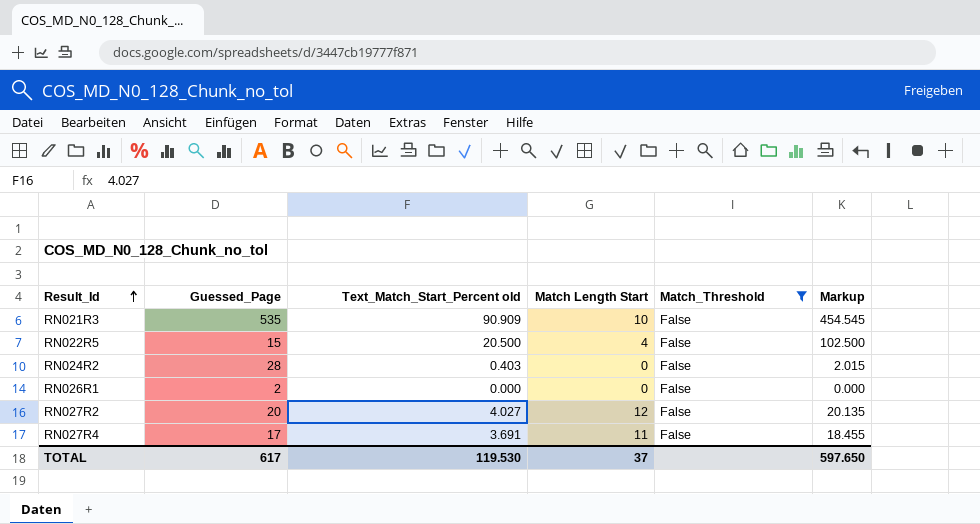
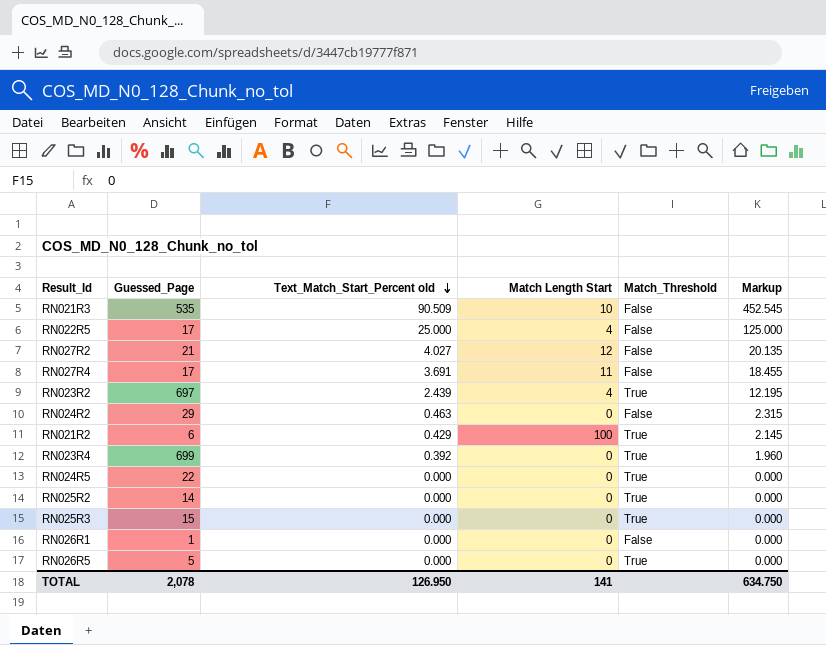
filter: Match_Threshold = False -> none
row order: Result_Id ascending -> Text_Match_Start_Percent old descending
RN021R3 | Text_Match_Start_Percent old: 90.909 -> 90.509
RN021R3 | Markup: 454.545 -> 452.545
RN022R5 | Guessed_Page: 15 -> 17
RN022R5 | Text_Match_Start_Percent old: 20.500 -> 25.000
RN022R5 | Markup: 102.500 -> 125.000
RN027R2 | Guessed_Page: 20 -> 21
RN024R2 | Guessed_Page: 28 -> 29
RN024R2 | Text_Match_Start_Percent old: 0.403 -> 0.463
RN024R2 | Markup: 2.015 -> 2.315
RN026R1 | Guessed_Page: 2 -> 1
TOTAL | Guessed_Page: 617 -> 2,078
TOTAL | Text_Match_Start_Percent old: 119.530 -> 126.950
TOTAL | Match Length Start: 37 -> 141
TOTAL | Markup: 597.650 -> 634.750

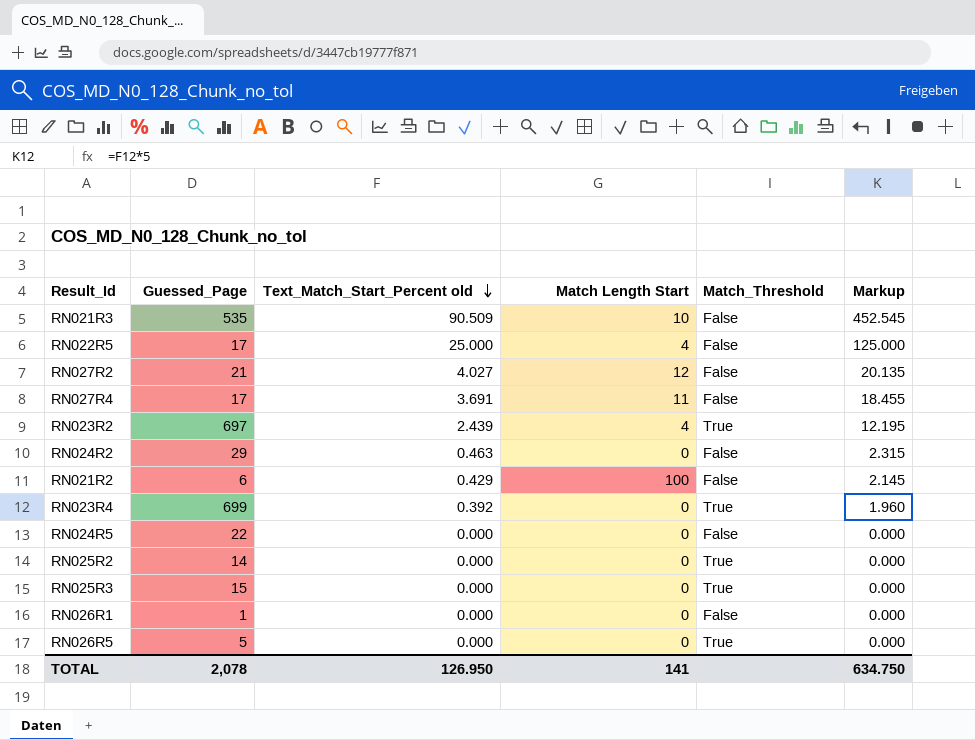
RN021R2 | Match_Threshold: True -> False
RN024R5 | Match_Threshold: True -> False

